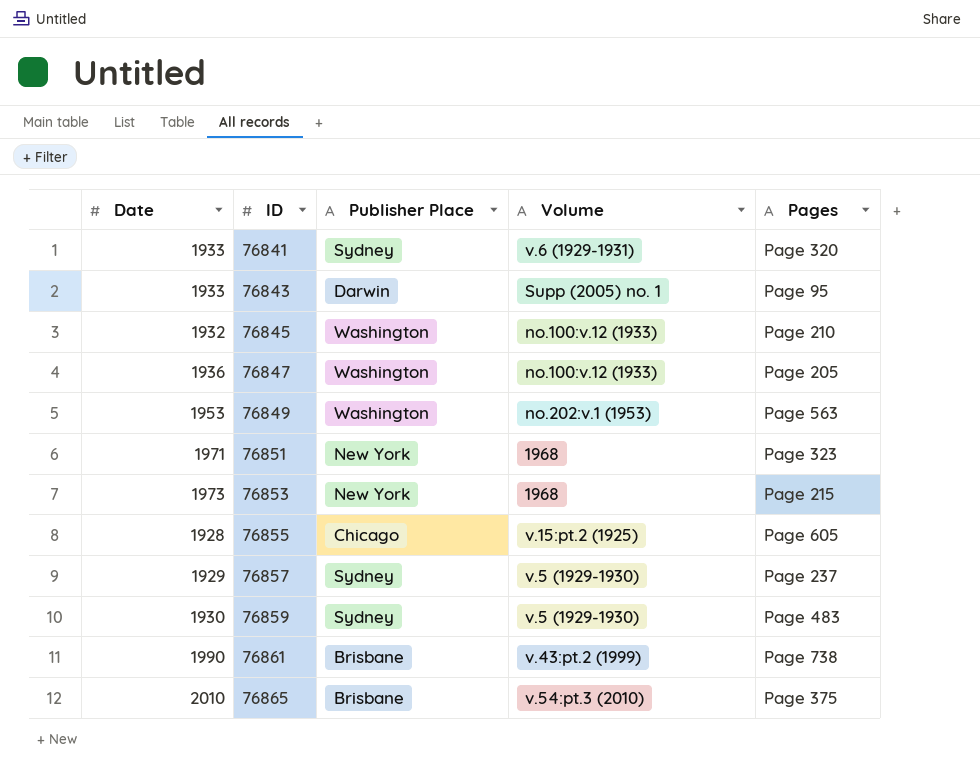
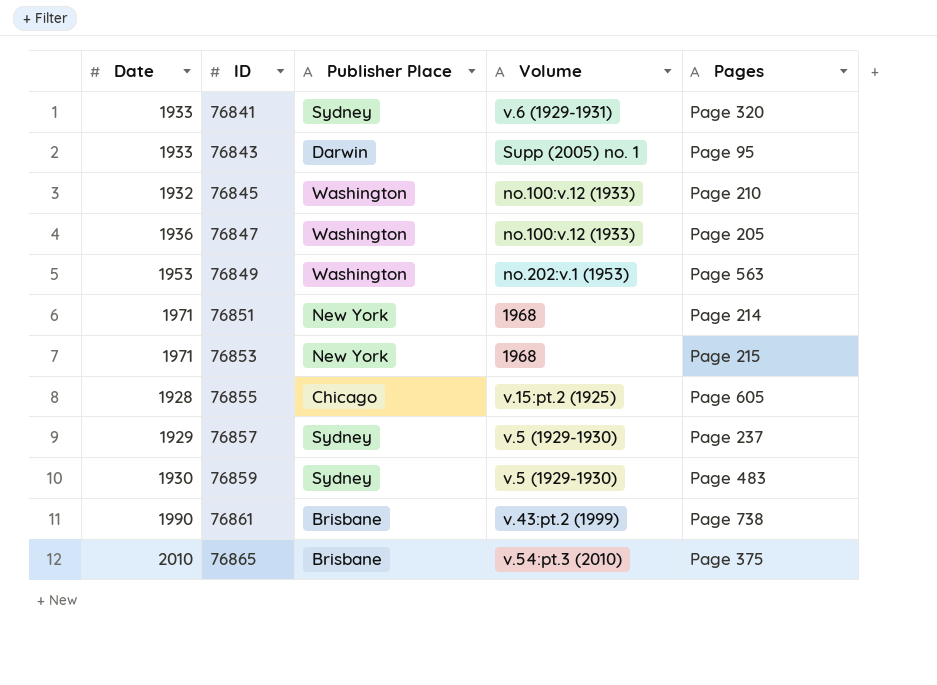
76851 | Pages: Page 323 -> Page 214
76853 | Date: 1973 -> 1971

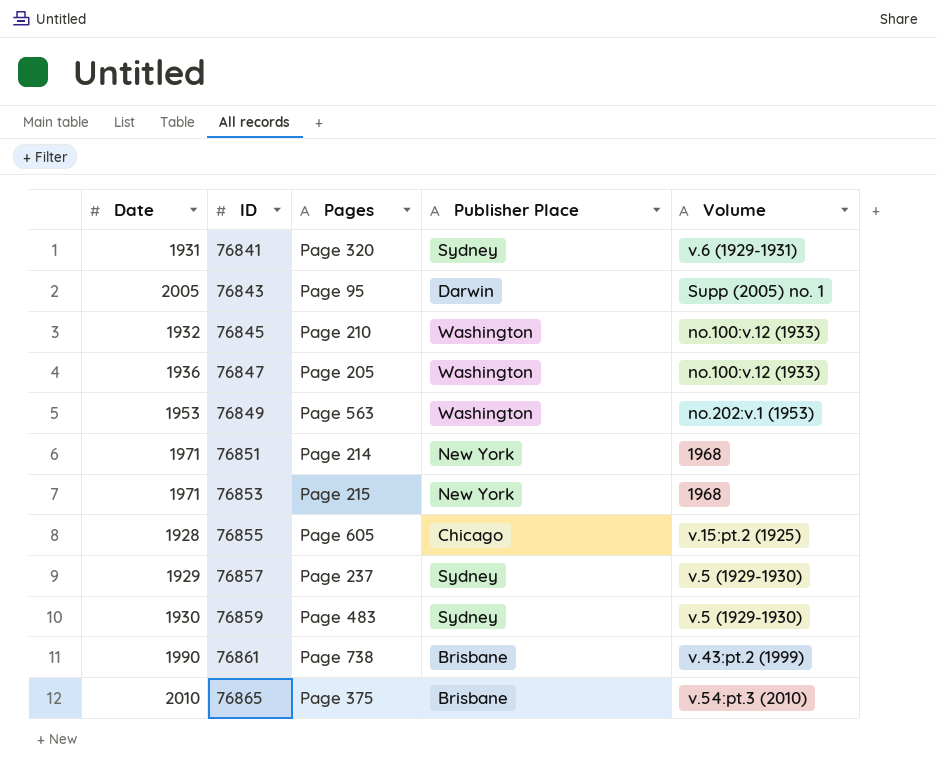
column Pages | position: 5 -> 3
76841 | Date: 1933 -> 1931
76843 | Date: 1933 -> 2005

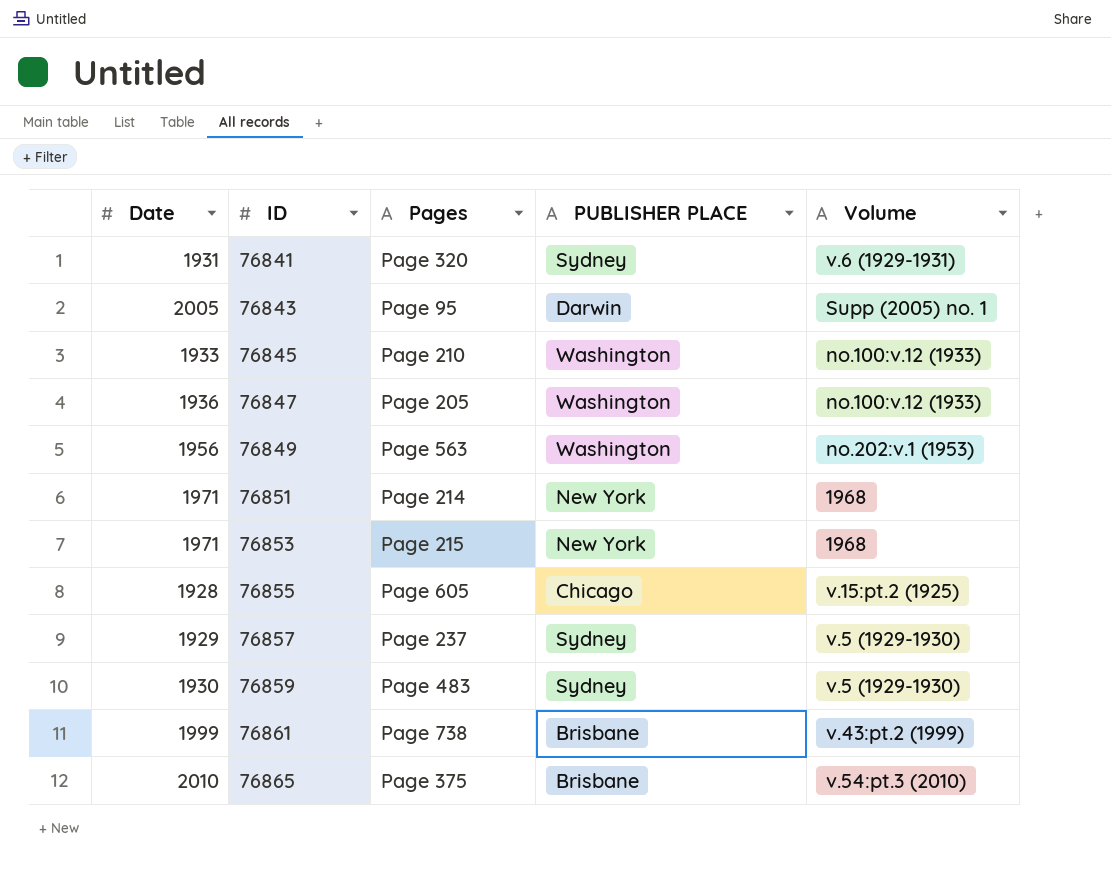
column name: Publisher Place -> PUBLISHER PLACE
76845 | Date: 1932 -> 1933
76849 | Date: 1953 -> 1956
76861 | Date: 1990 -> 1999

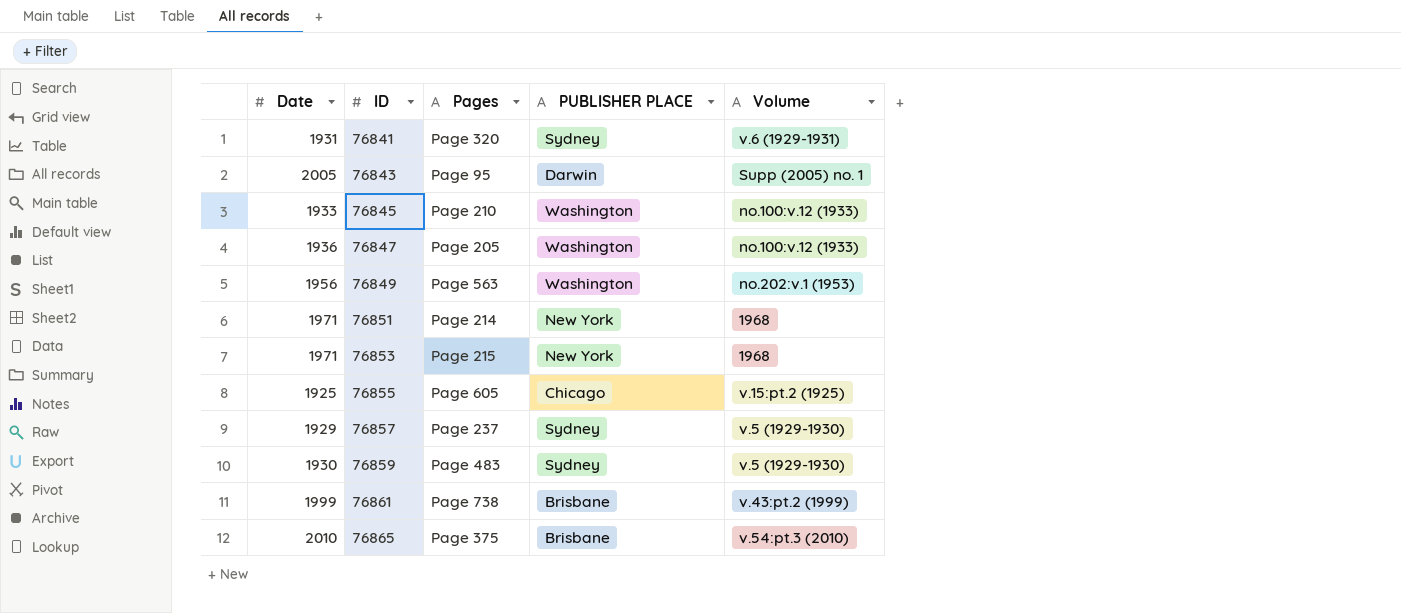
76855 | Date: 1928 -> 1925

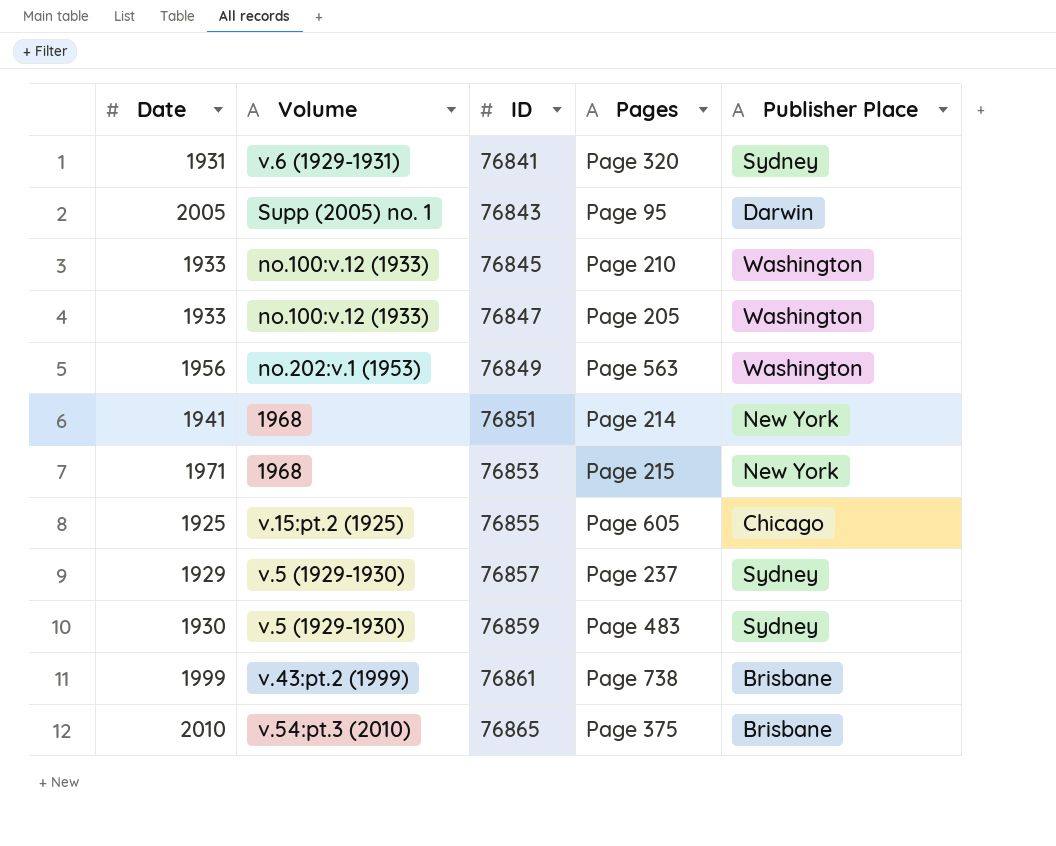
column Volume | position: 5 -> 2
column name: PUBLISHER PLACE -> Publisher Place
76847 | Date: 1936 -> 1933
76851 | Date: 1971 -> 1941

